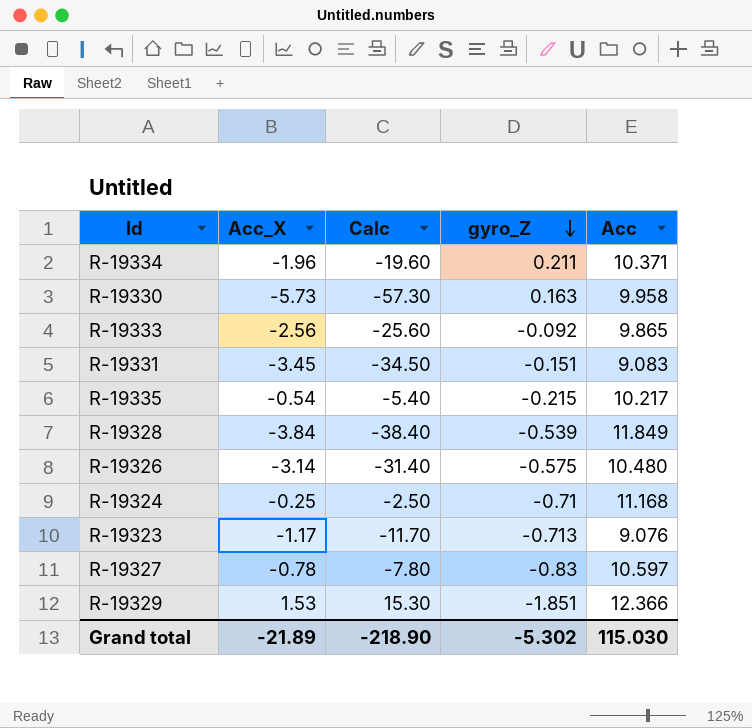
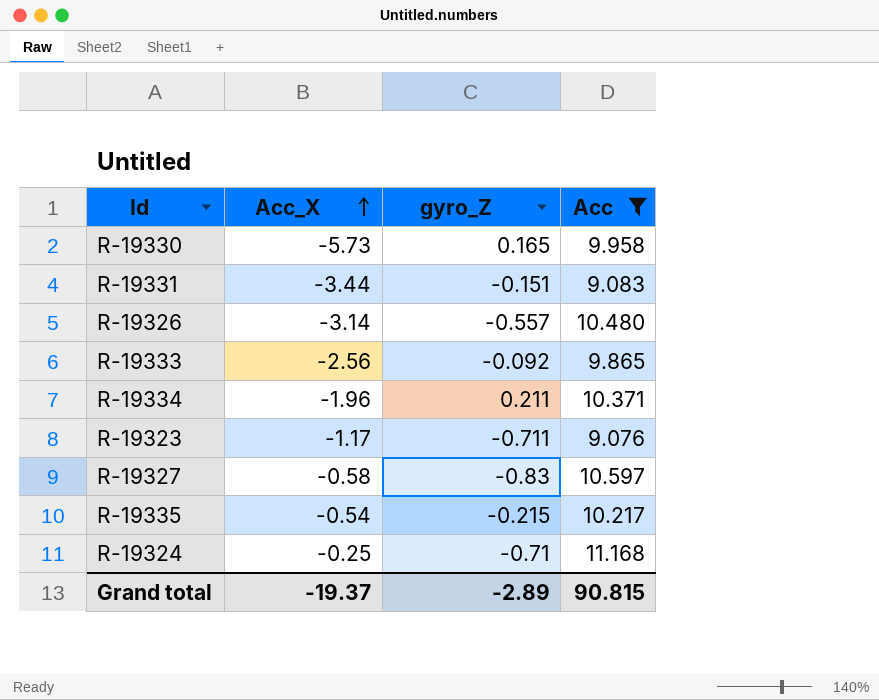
filter: none -> Acc <= 11.168
row order: gyro_Z descending -> Acc_X ascending
column Calc | formula: [Acc_X] * 10 -> none
R-19330 | gyro_Z: 0.163 -> 0.165
R-19331 | Acc_X: -3.45 -> -3.44
R-19326 | gyro_Z: -0.575 -> -0.557
R-19323 | gyro_Z: -0.713 -> -0.711
R-19327 | Acc_X: -0.78 -> -0.58
Grand total | Acc_X: -21.89 -> -19.37
Grand total | gyro_Z: -5.302 -> -2.89
Grand total | Acc: 115.030 -> 90.815

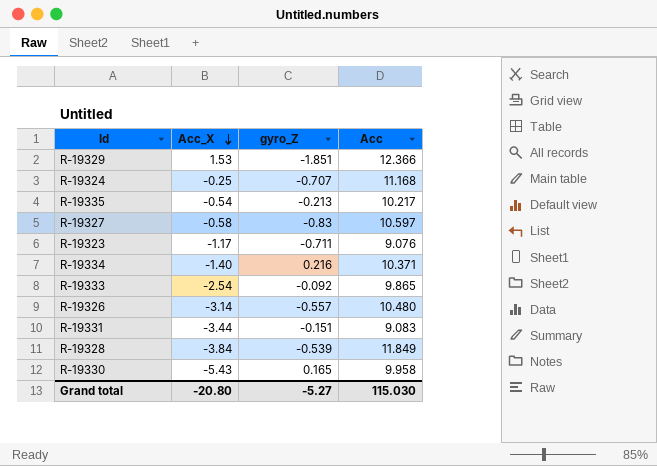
filter: Acc <= 11.168 -> none
row order: Acc_X ascending -> Acc_X descending
R-19324 | gyro_Z: -0.71 -> -0.707
R-19335 | gyro_Z: -0.215 -> -0.213
R-19334 | Acc_X: -1.96 -> -1.40
R-19334 | gyro_Z: 0.211 -> 0.216
R-19333 | Acc_X: -2.56 -> -2.54
R-19330 | Acc_X: -5.73 -> -5.43
Grand total | Acc_X: -19.37 -> -20.80
Grand total | gyro_Z: -2.89 -> -5.27
Grand total | Acc: 90.815 -> 115.030

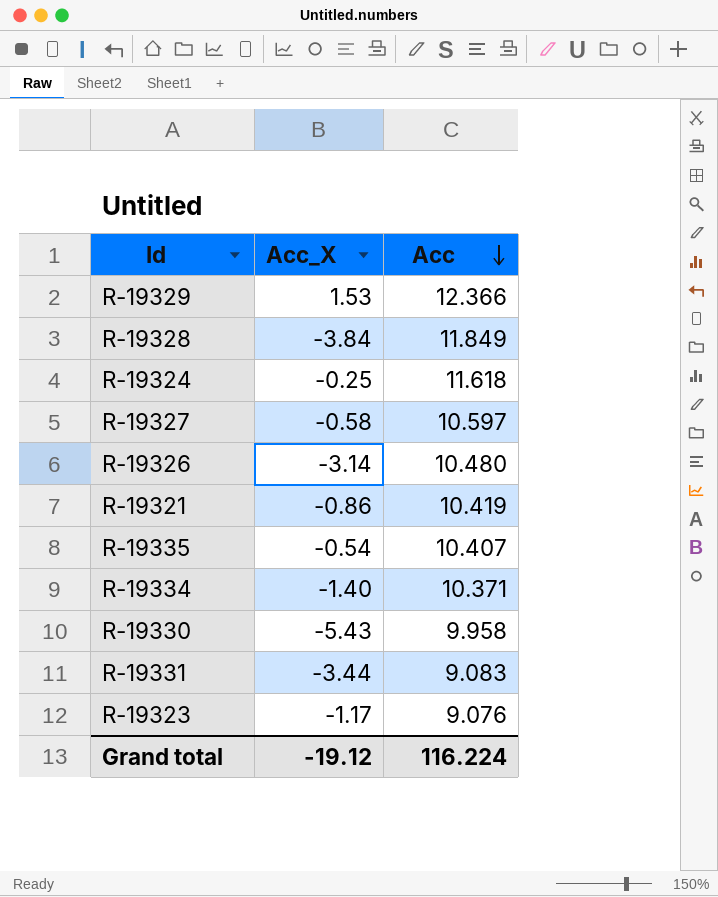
row order: Acc_X descending -> Acc descending
column gyro_Z | position: 3 -> none
row R-19333: -2.54 | -0.092 | 9.865 -> none
R-19324 | Acc: 11.168 -> 11.618
row R-19321: none -> -0.86 | 10.419
R-19335 | Acc: 10.217 -> 10.407
Grand total | Acc_X: -20.80 -> -19.12
Grand total | Acc: 115.030 -> 116.224

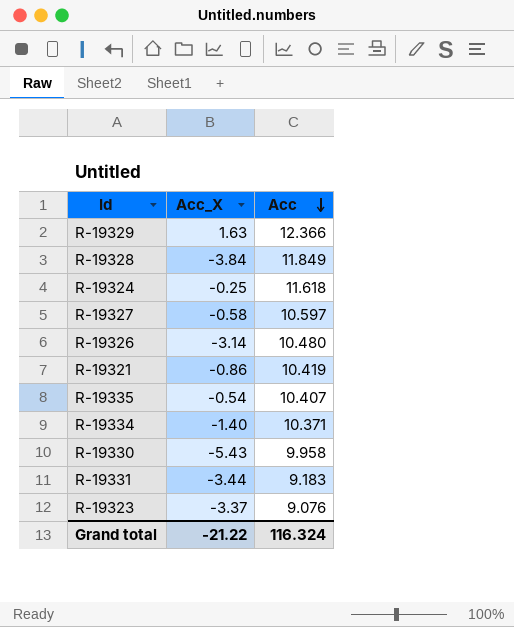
R-19329 | Acc_X: 1.53 -> 1.63
R-19331 | Acc: 9.083 -> 9.183
R-19323 | Acc_X: -1.17 -> -3.37
Grand total | Acc_X: -19.12 -> -21.22
Grand total | Acc: 116.224 -> 116.324

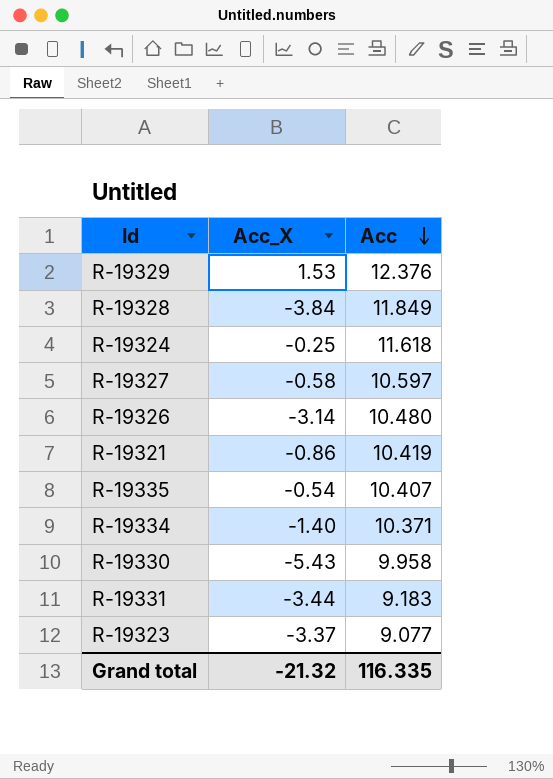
R-19329 | Acc_X: 1.63 -> 1.53
R-19329 | Acc: 12.366 -> 12.376
R-19323 | Acc: 9.076 -> 9.077
Grand total | Acc_X: -21.22 -> -21.32
Grand total | Acc: 116.324 -> 116.335

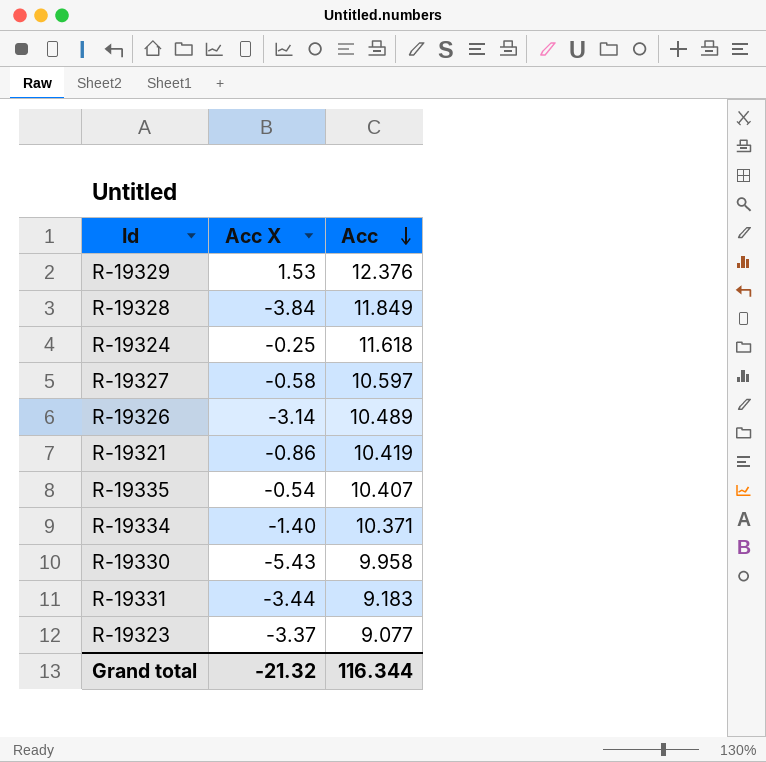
column name: Acc_X -> Acc X
R-19326 | Acc: 10.480 -> 10.489
Grand total | Acc: 116.335 -> 116.344

